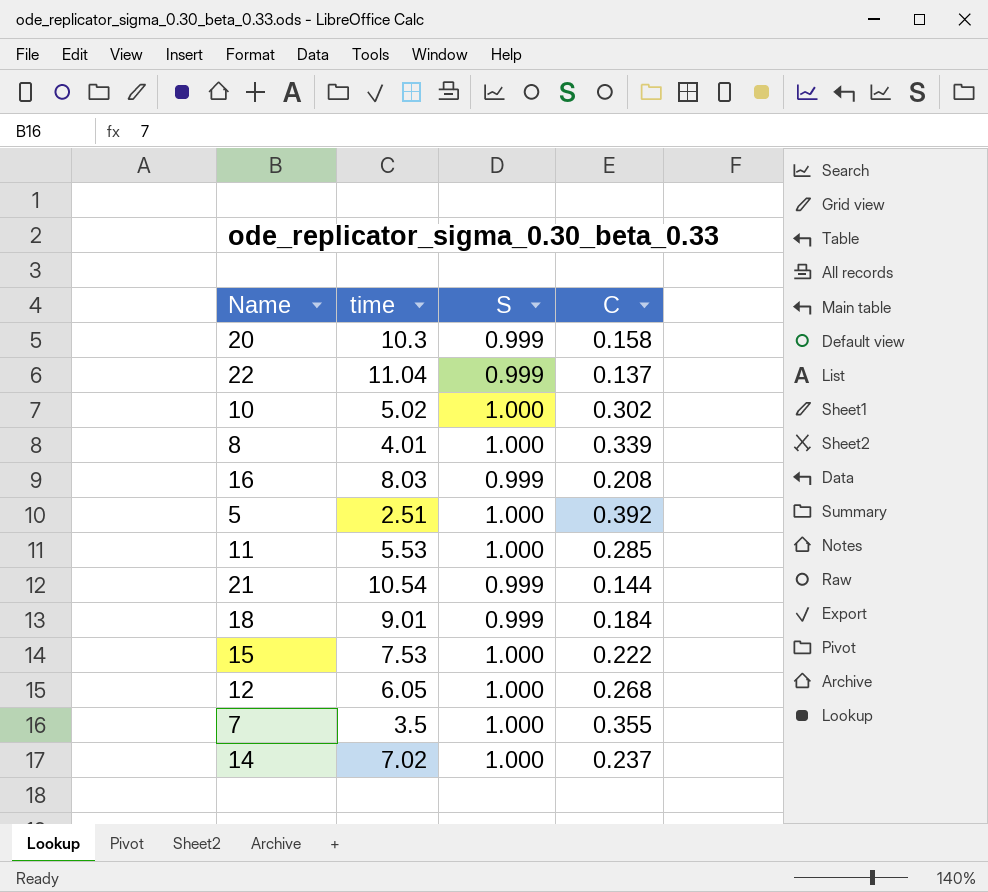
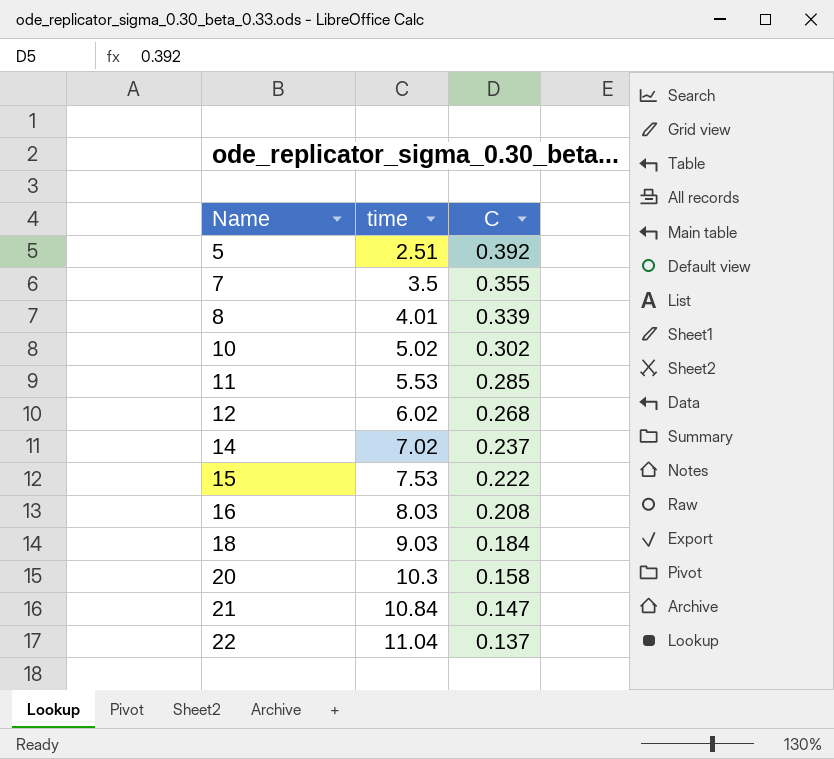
row order: none -> Name ascending
column S | position: 3 -> none
12 | time: 6.05 -> 6.02
18 | time: 9.01 -> 9.03
21 | time: 10.54 -> 10.84
21 | C: 0.144 -> 0.147

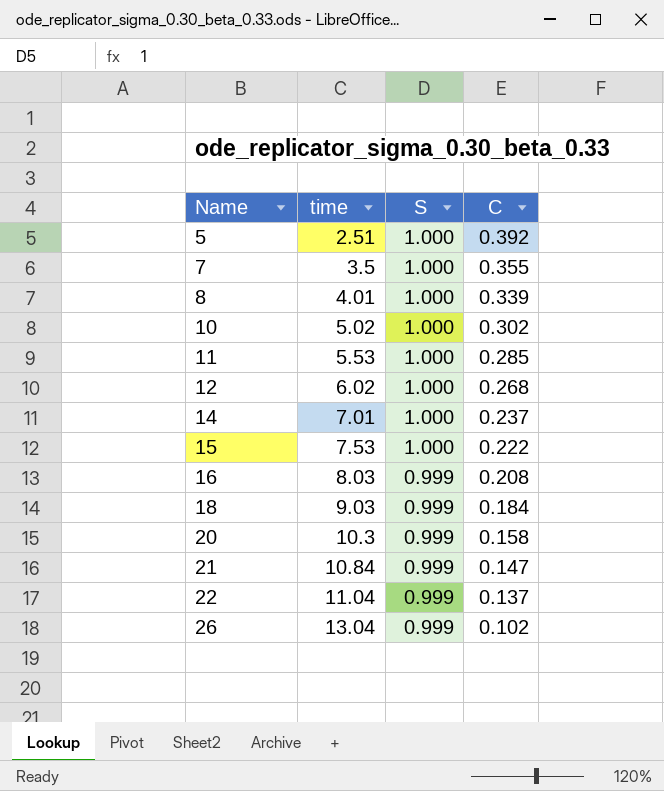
column S | position: none -> 3
14 | time: 7.02 -> 7.01
row 26: none -> 13.04 | 0.999 | 0.102

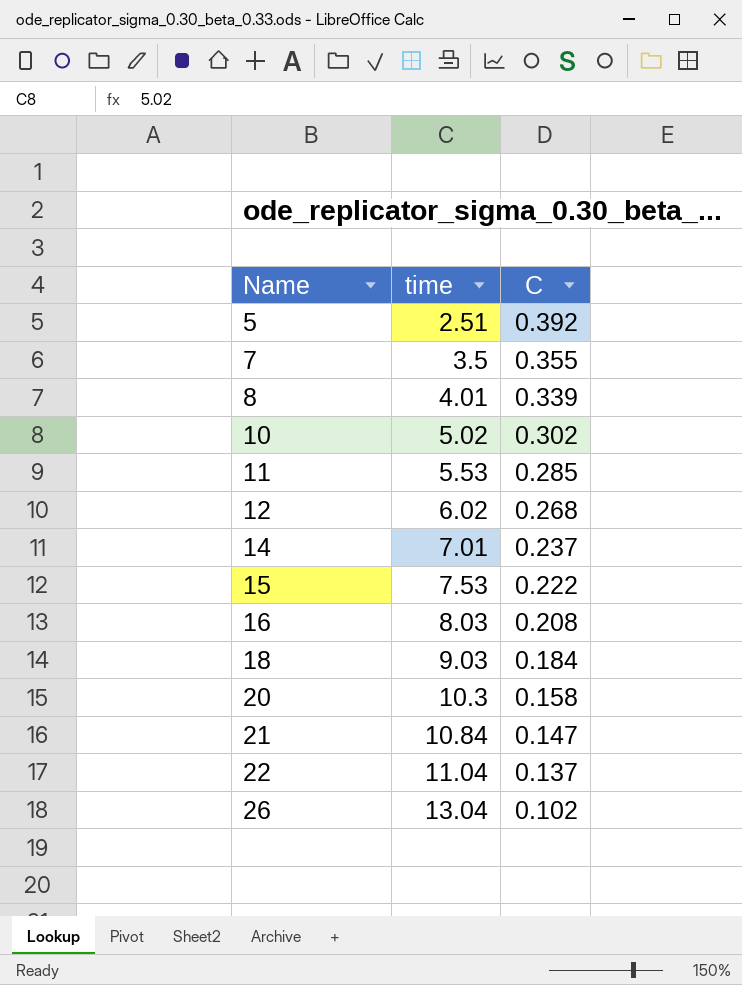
column S | position: 3 -> none

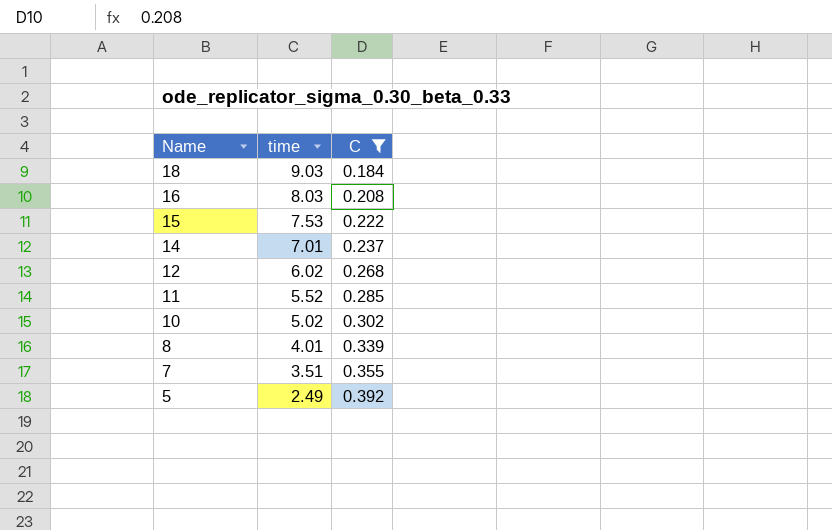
filter: none -> C >= 0.184
row order: Name ascending -> Name descending
11 | time: 5.53 -> 5.52
7 | time: 3.5 -> 3.51
5 | time: 2.51 -> 2.49

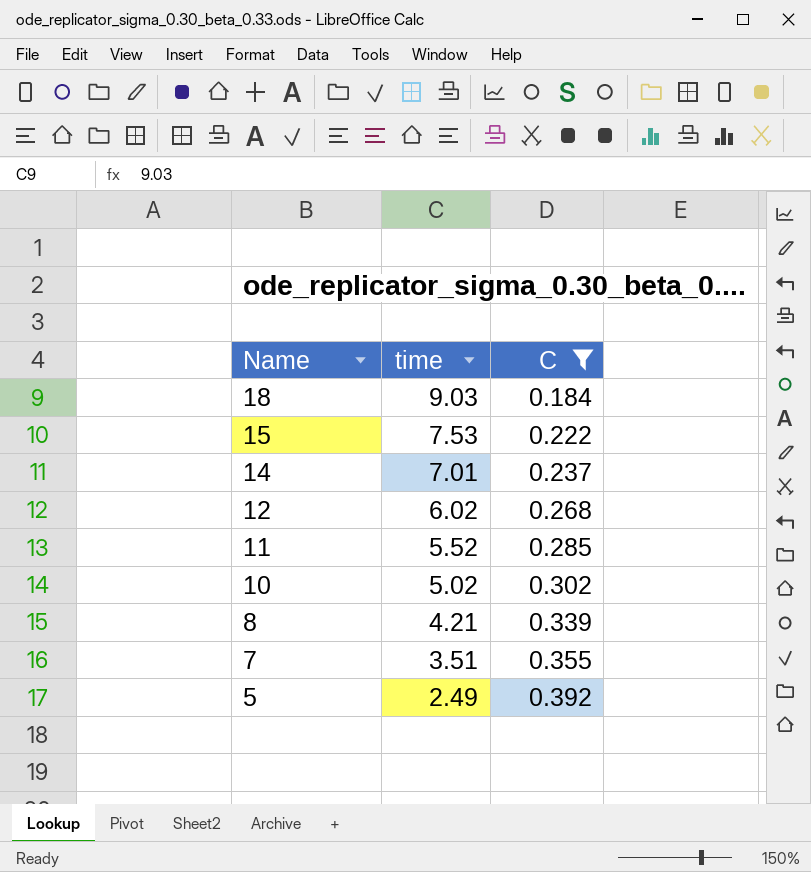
row 16: 8.03 | 0.208 -> none
8 | time: 4.01 -> 4.21

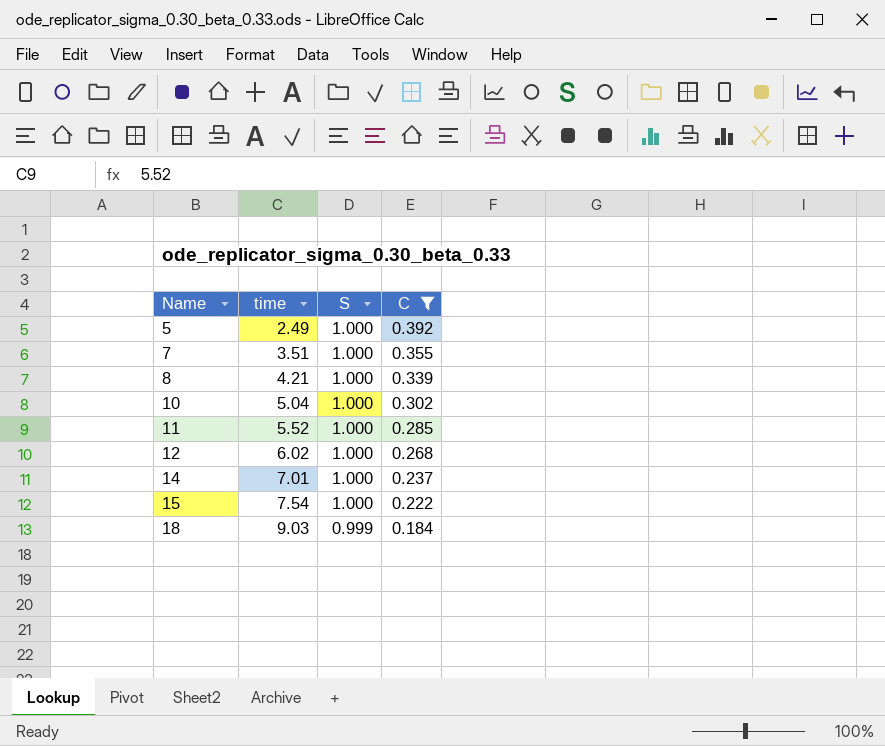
row order: Name descending -> Name ascending
column S | position: none -> 3
10 | time: 5.02 -> 5.04
15 | time: 7.53 -> 7.54

